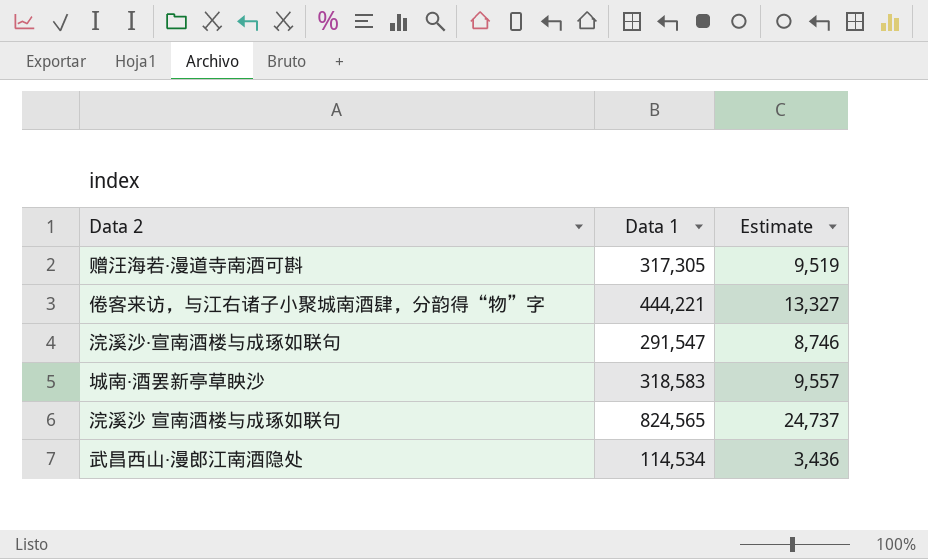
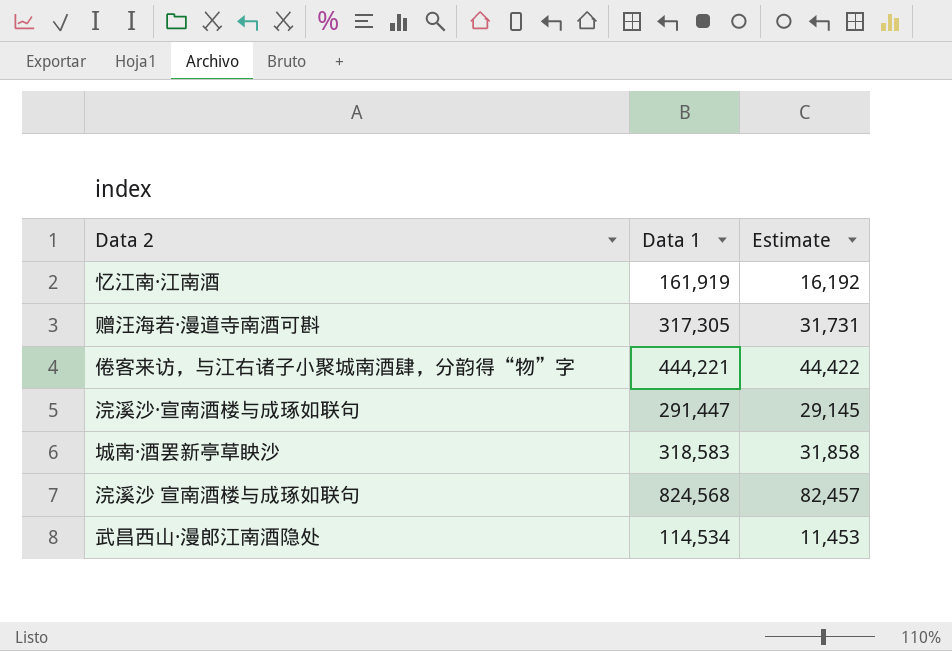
column Estimate | formula: [Data 1] * 0.03 -> [Data 1] * 0.1
row 忆江南·江南酒: none -> 161,919 | 16,192
浣溪沙·宣南酒楼与成琢如联句 | Data 1: 291,547 -> 291,447
浣溪沙 宣南酒楼与成琢如联句 | Data 1: 824,565 -> 824,568

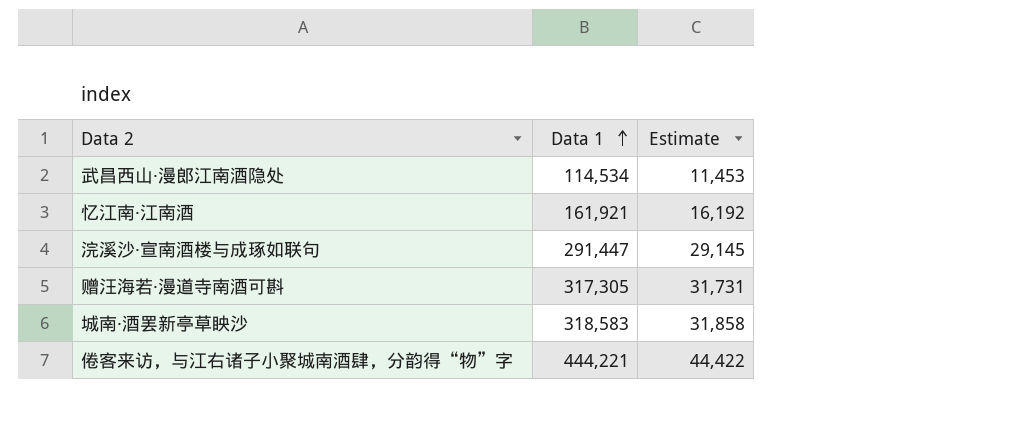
row order: none -> Data 1 ascending
row 浣溪沙 宣南酒楼与成琢如联句: 824,568 | 82,457 -> none
忆江南·江南酒 | Data 1: 161,919 -> 161,921

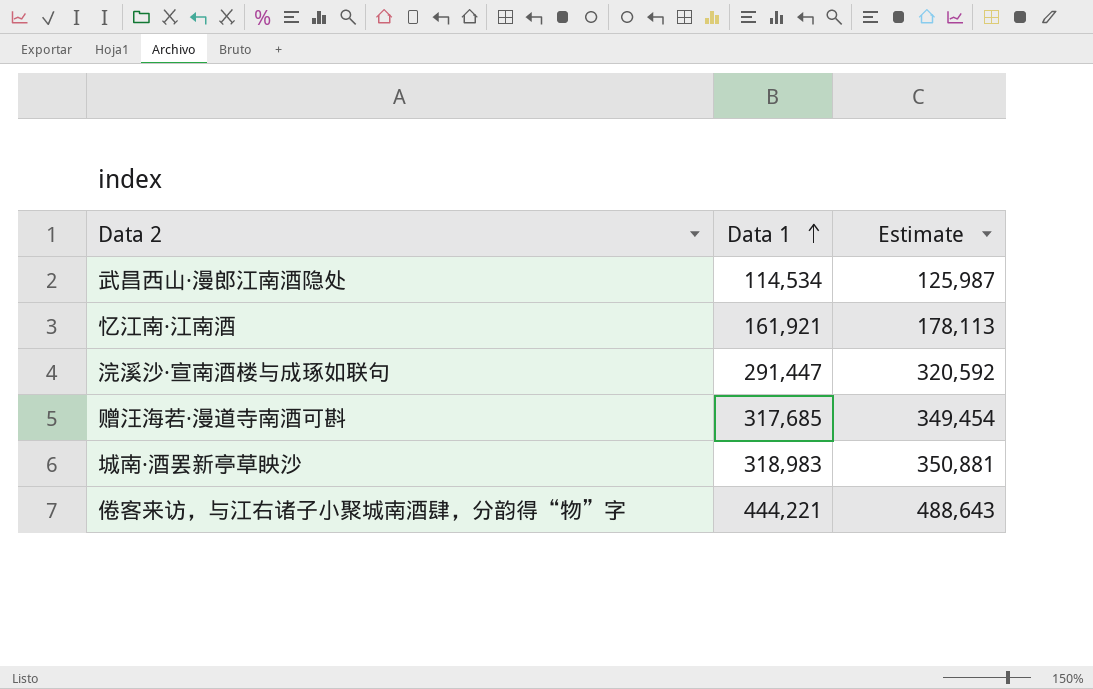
column Estimate | formula: [Data 1] * 0.1 -> [Data 1] * 1.1
赠汪海若·漫道寺南酒可斟 | Data 1: 317,305 -> 317,685
城南·酒罢新亭草眏沙 | Data 1: 318,583 -> 318,983

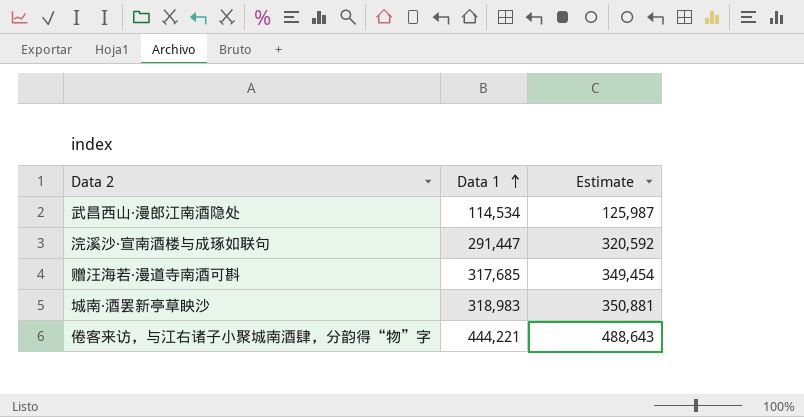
row 忆江南·江南酒: 161,921 | 178,113 -> none

